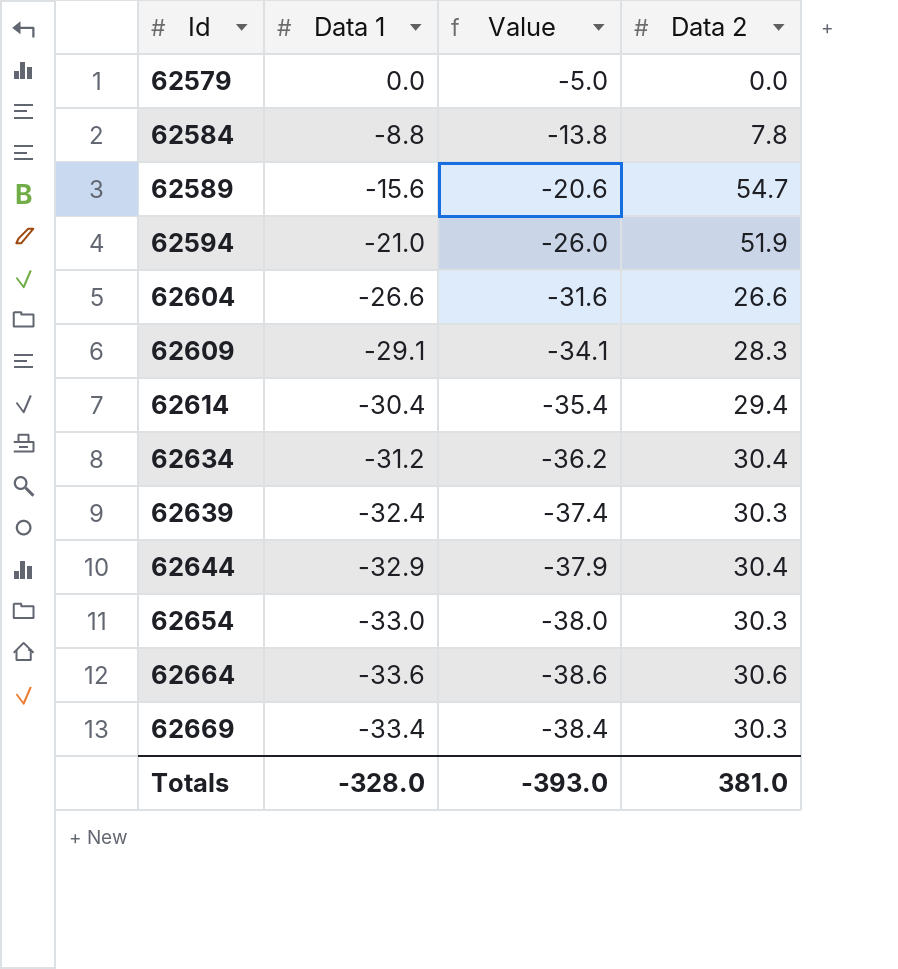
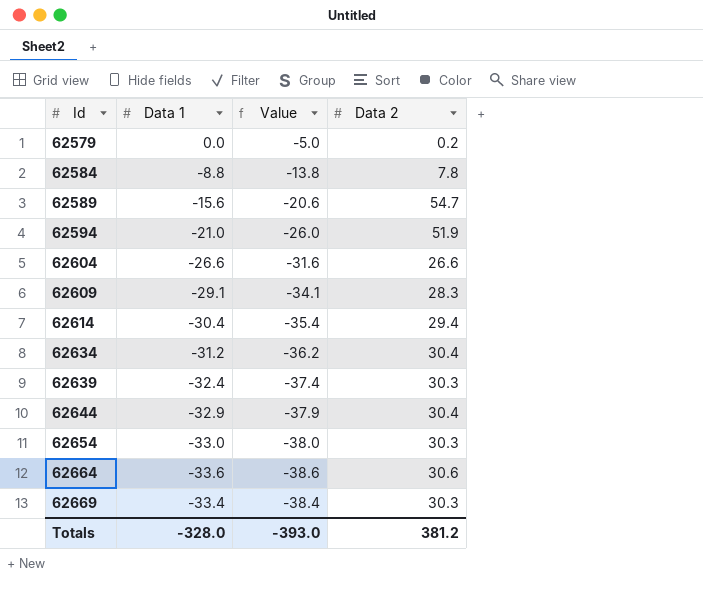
62579 | Data 2: 0.0 -> 0.2
Totals | Data 2: 381.0 -> 381.2

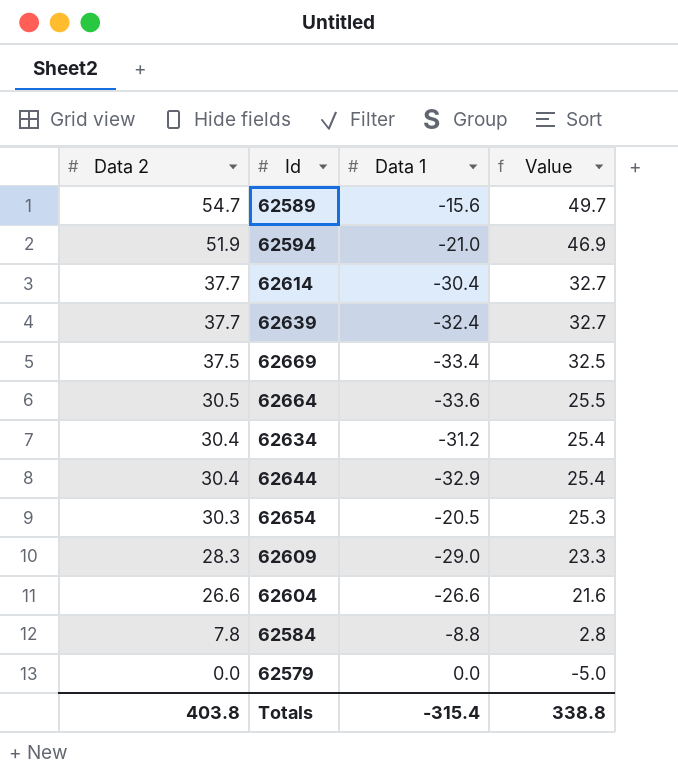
row order: Id ascending -> Data 2 descending
column Data 2 | position: 4 -> 1
column Value | formula: [Data 1] - 5 -> [Data 2] - 5
62614 | Data 2: 29.4 -> 37.7
62639 | Data 2: 30.3 -> 37.7
62669 | Data 2: 30.3 -> 37.5
62664 | Data 2: 30.6 -> 30.5
62654 | Data 1: -33.0 -> -20.5
62609 | Data 1: -29.1 -> -29.0
62579 | Data 2: 0.2 -> 0.0
Totals | Data 2: 381.2 -> 403.8
Totals | Data 1: -328.0 -> -315.4
Totals | Value: -393.0 -> 338.8

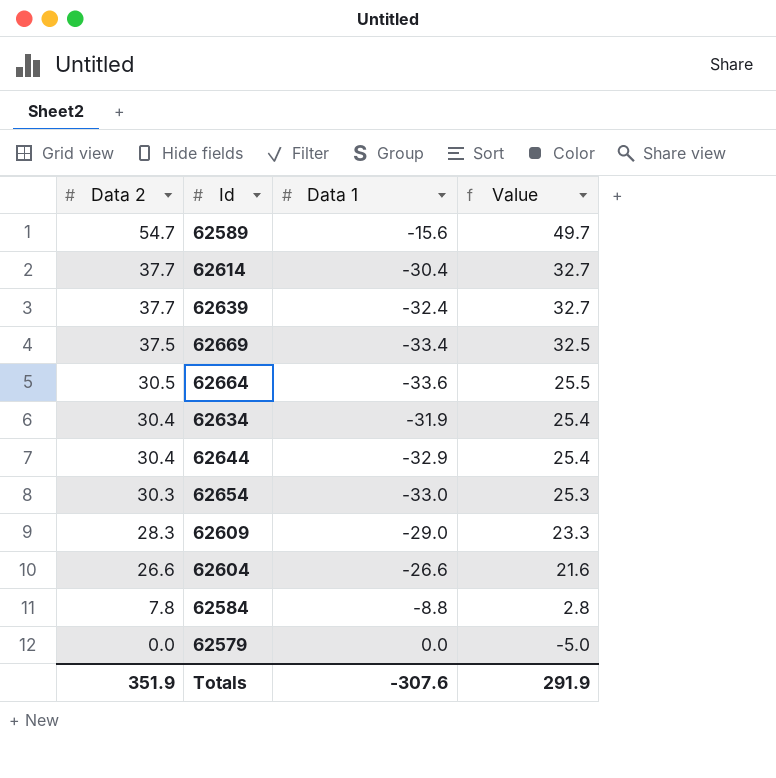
row 62594: 51.9 | -21.0 | 46.9 -> none
62634 | Data 1: -31.2 -> -31.9
62654 | Data 1: -20.5 -> -33.0
Totals | Data 2: 403.8 -> 351.9
Totals | Data 1: -315.4 -> -307.6
Totals | Value: 338.8 -> 291.9

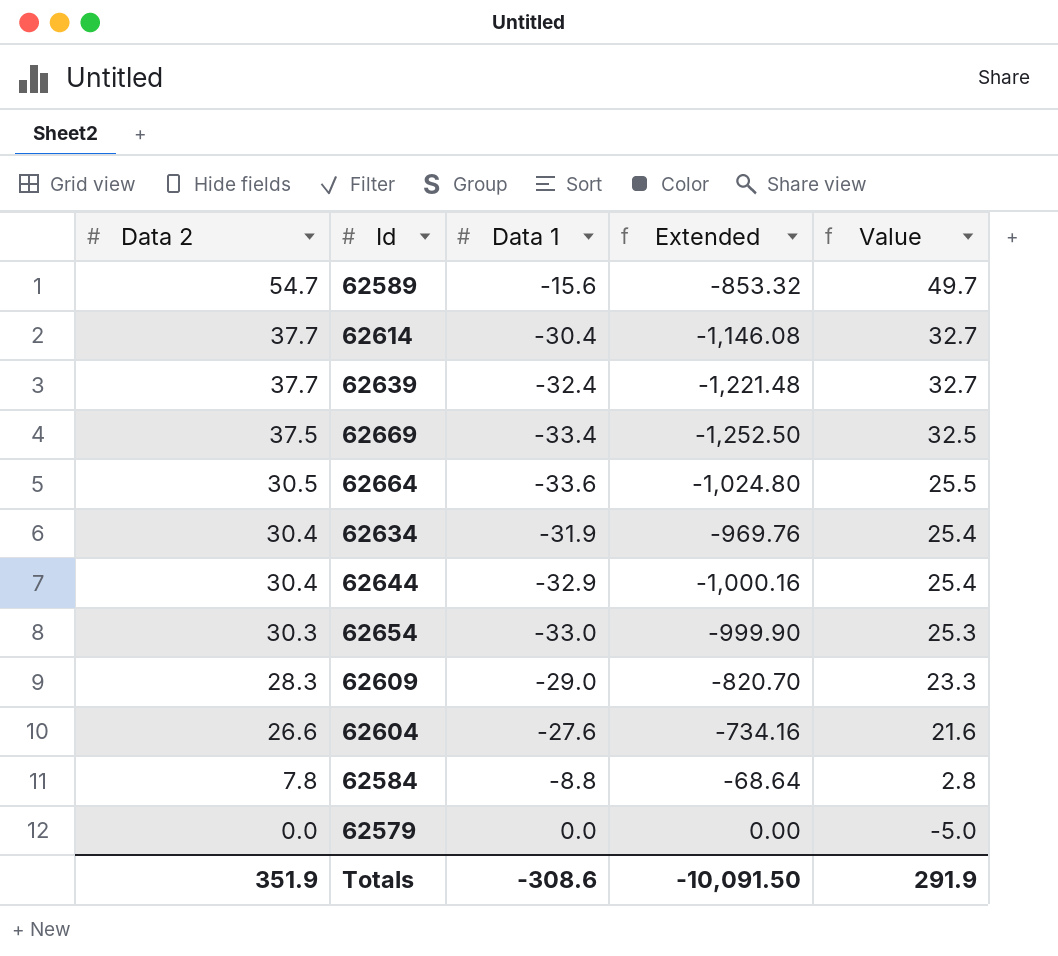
column Extended | formula: none -> [Data 2] * [Data 1]
62604 | Data 1: -26.6 -> -27.6
Totals | Data 1: -307.6 -> -308.6

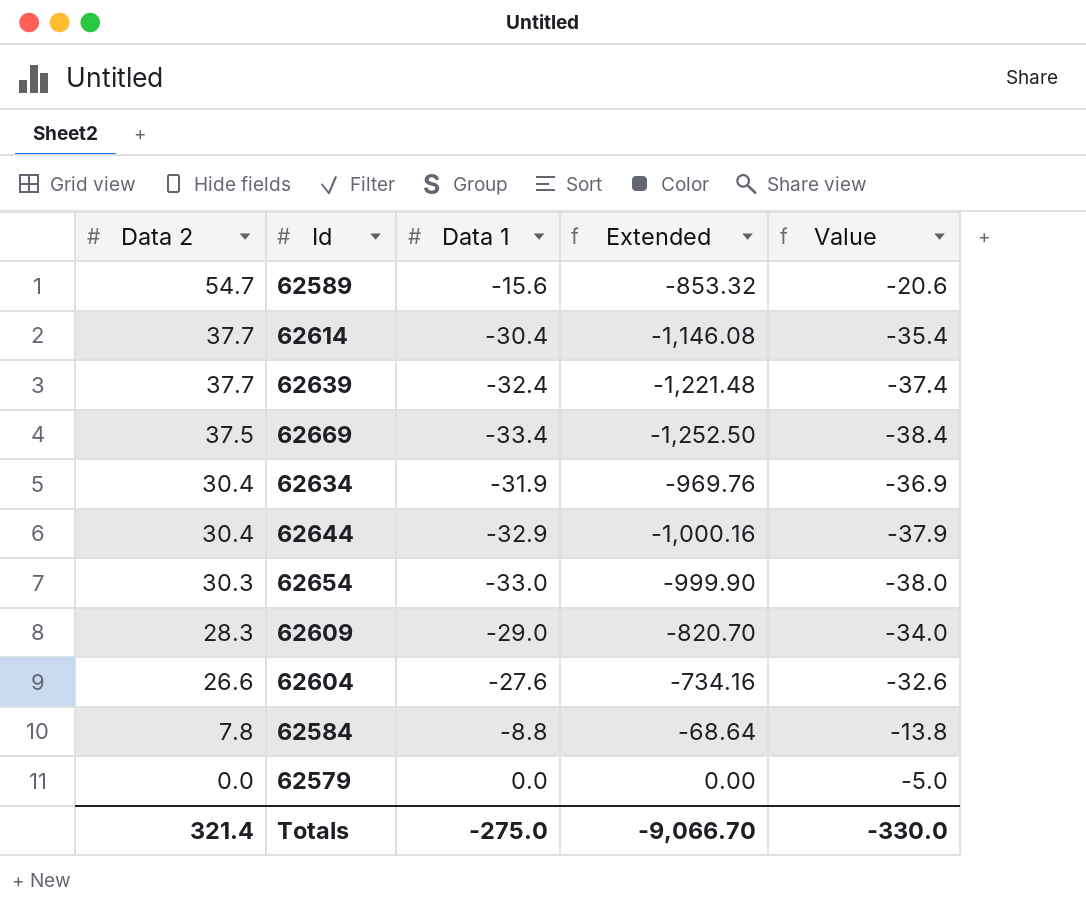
column Value | formula: [Data 2] - 5 -> [Data 1] - 5
row 62664: 30.5 | -33.6 | -1,024.80 | 25.5 -> none
Totals | Data 2: 351.9 -> 321.4
Totals | Data 1: -308.6 -> -275.0
Totals | Extended: -10,091.50 -> -9,066.70
Totals | Value: 291.9 -> -330.0

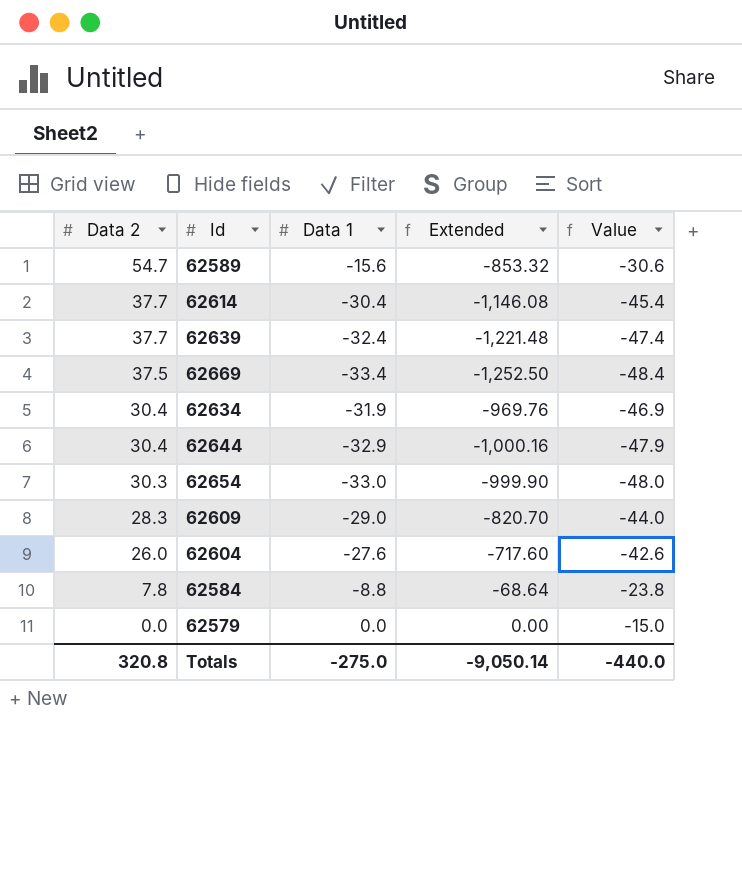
column Value | formula: [Data 1] - 5 -> [Data 1] - 15
62604 | Data 2: 26.6 -> 26.0
62604 | Extended: -734.16 -> -717.60
Totals | Data 2: 321.4 -> 320.8
Totals | Extended: -9,066.70 -> -9,050.14
Totals | Value: -330.0 -> -440.0

